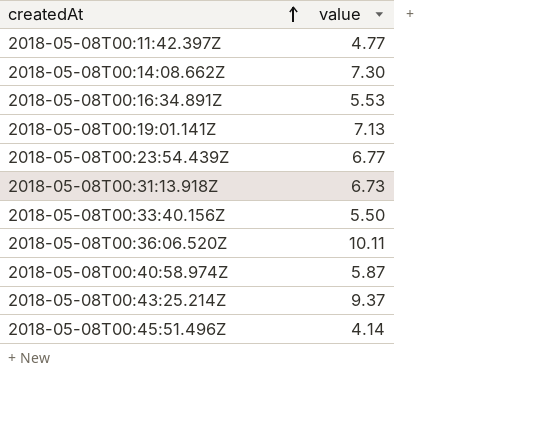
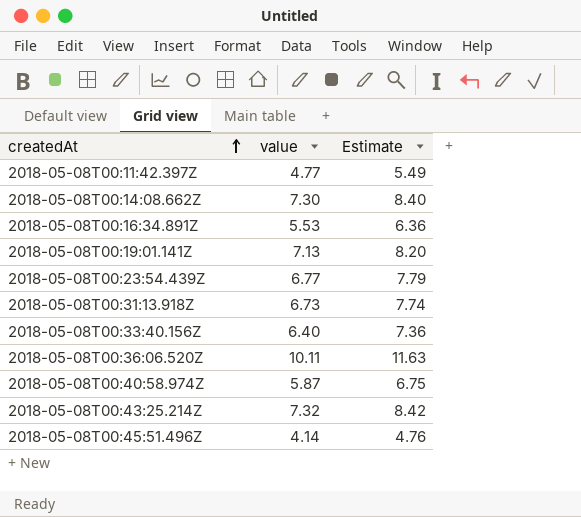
column Estimate | formula: none -> [value] * 1.15
2018-05-08T00:33:40.156Z | value: 5.50 -> 6.40
2018-05-08T00:43:25.214Z | value: 9.37 -> 7.32

